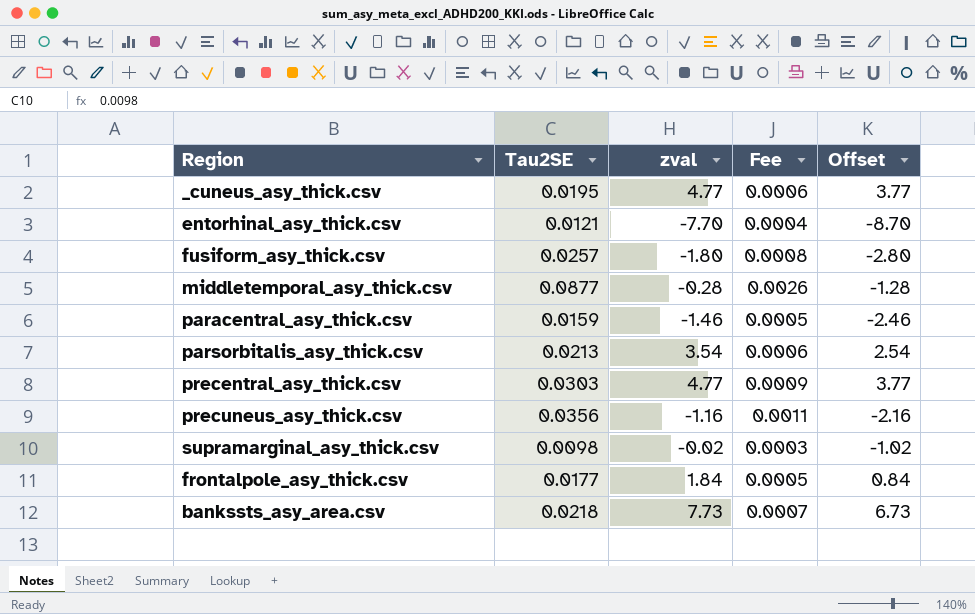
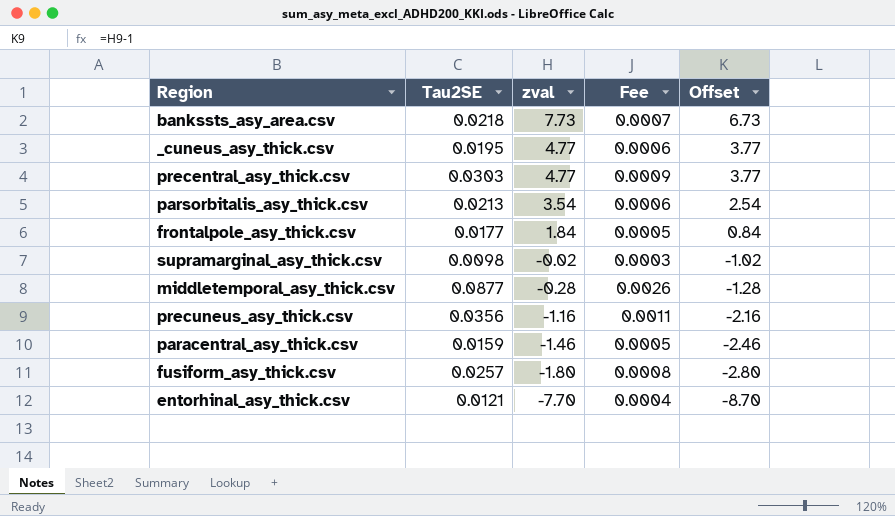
row order: none -> zval descending

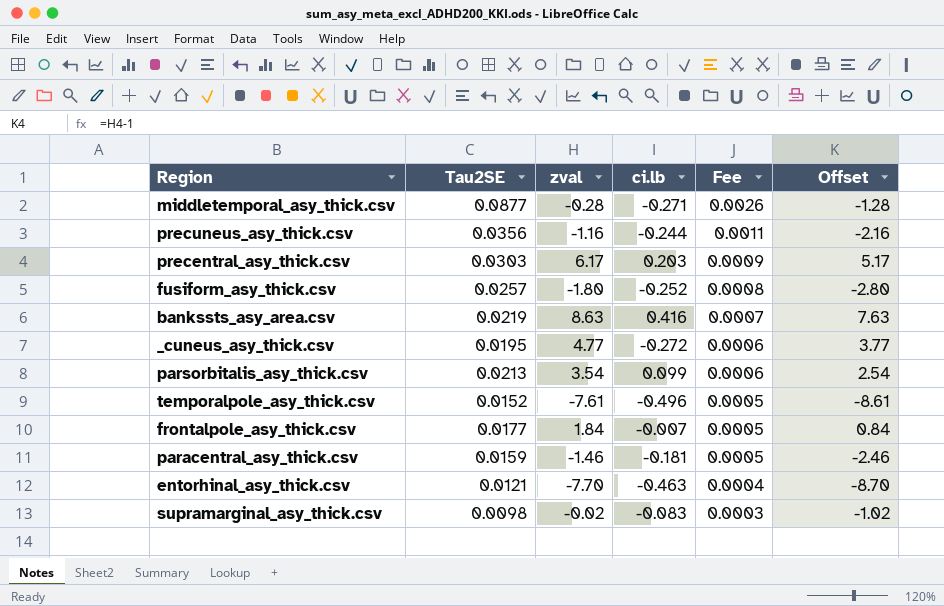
row order: zval descending -> Fee descending
column ci.lb | position: none -> 4
precentral_asy_thick.csv | zval: 4.77 -> 6.17
precentral_asy_thick.csv | Offset: 3.77 -> 5.17
bankssts_asy_area.csv | Tau2SE: 0.0218 -> 0.0219
bankssts_asy_area.csv | zval: 7.73 -> 8.63
bankssts_asy_area.csv | Offset: 6.73 -> 7.63
row temporalpole_asy_thick.csv: none -> 0.0152 | -7.61 | -0.496 | 0.0005 | -8.61

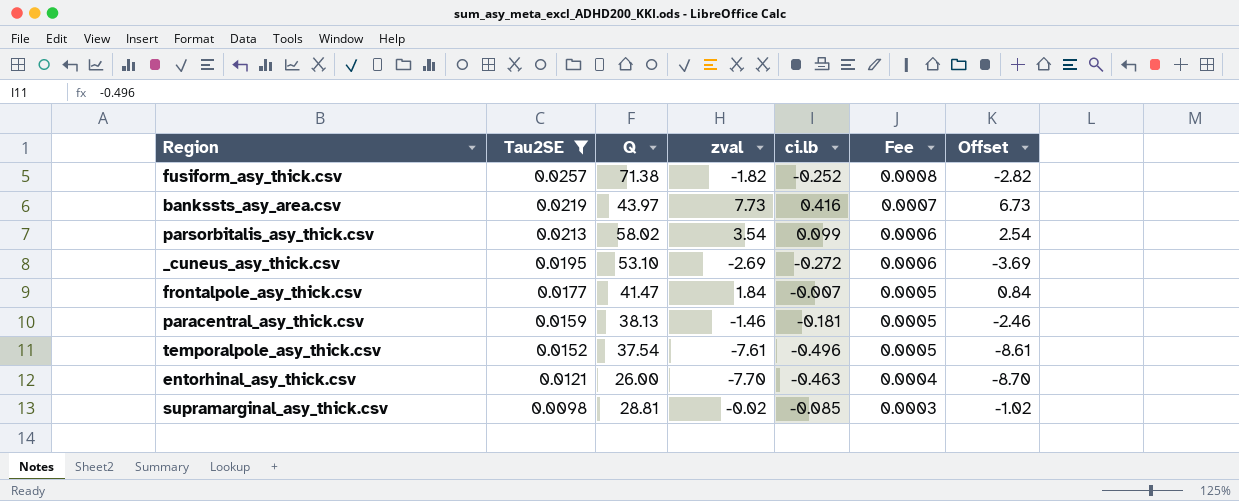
filter: none -> Tau2SE <= 0.0257
row order: Fee descending -> Tau2SE descending
column Q | position: none -> 3
fusiform_asy_thick.csv | zval: -1.80 -> -1.82
fusiform_asy_thick.csv | Offset: -2.80 -> -2.82
bankssts_asy_area.csv | zval: 8.63 -> 7.73
bankssts_asy_area.csv | Offset: 7.63 -> 6.73
_cuneus_asy_thick.csv | zval: 4.77 -> -2.69
_cuneus_asy_thick.csv | Offset: 3.77 -> -3.69
supramarginal_asy_thick.csv | ci.lb: -0.083 -> -0.085

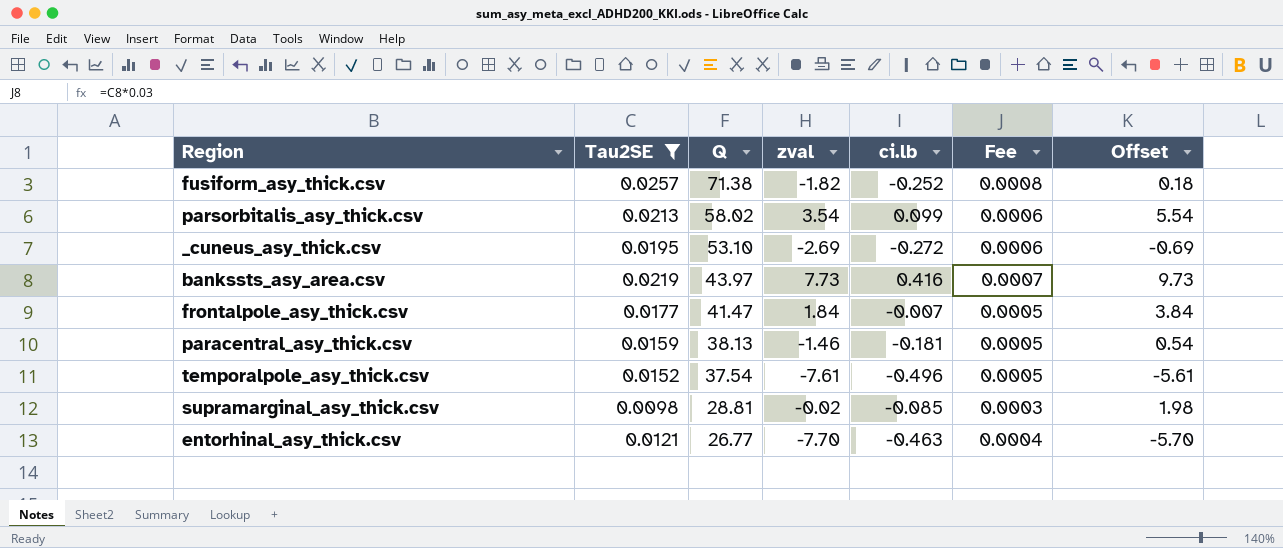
row order: Tau2SE descending -> Q descending
column Offset | formula: [zval] - 1 -> [zval] + 2
entorhinal_asy_thick.csv | Q: 26.00 -> 26.77

